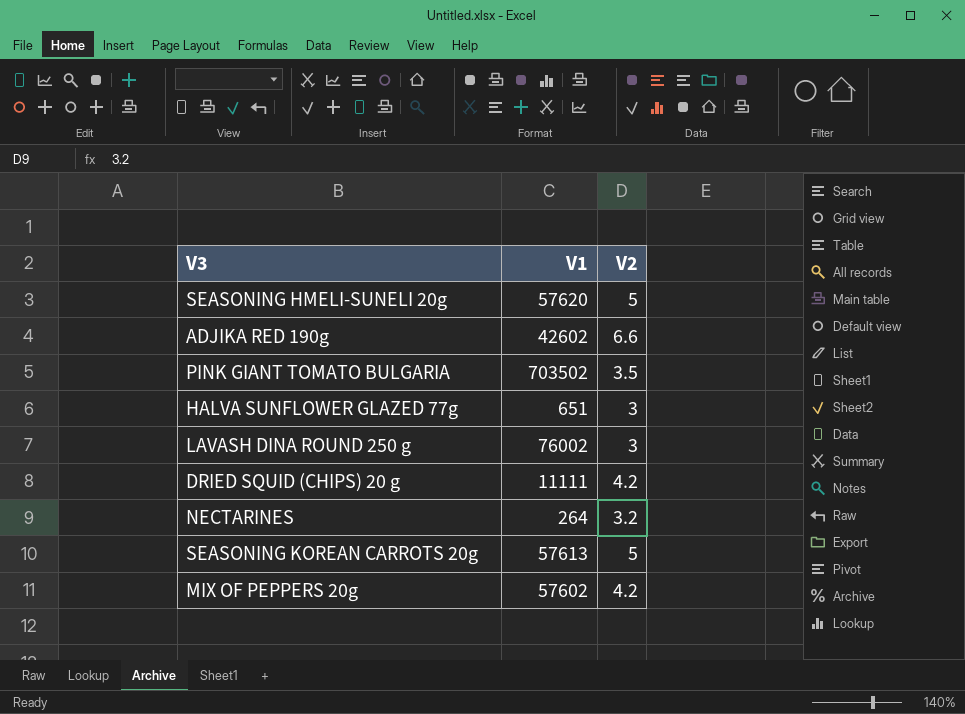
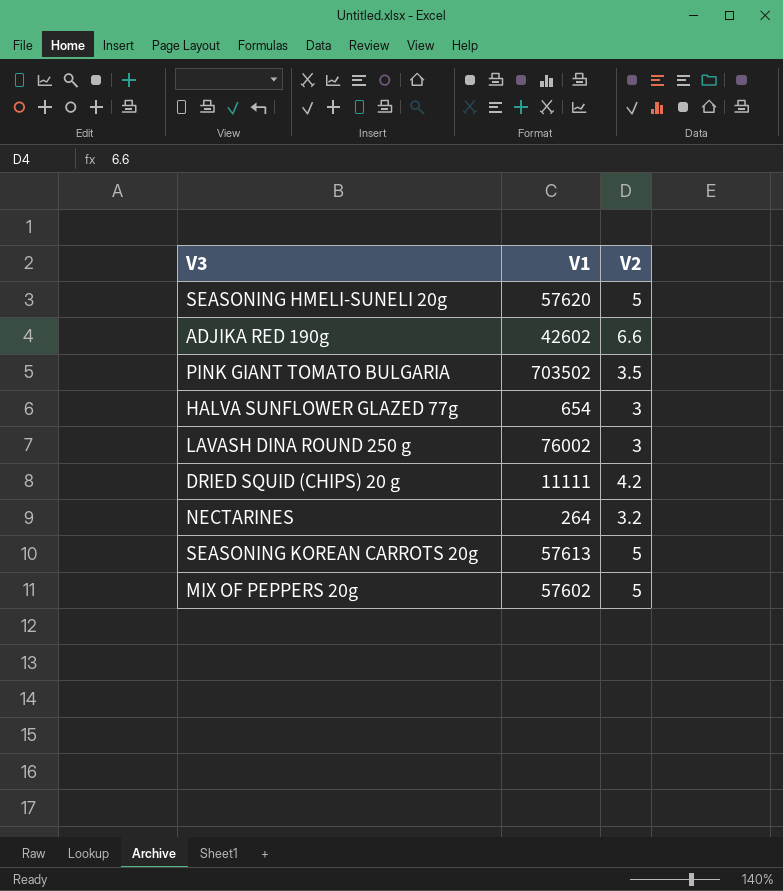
HALVA SUNFLOWER GLAZED 77g | V1: 651 -> 654
MIX OF PEPPERS 20g | V2: 4.2 -> 5

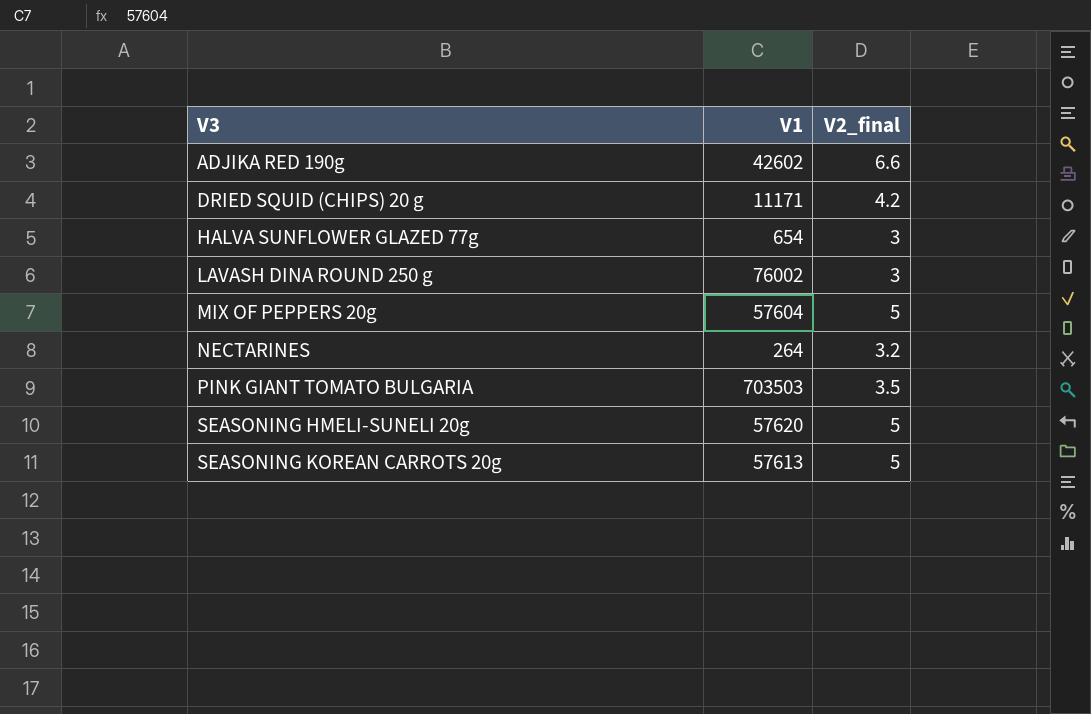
row order: none -> V3 ascending
column name: V2 -> V2_final
DRIED SQUID (CHIPS) 20 g | V1: 11111 -> 11171
MIX OF PEPPERS 20g | V1: 57602 -> 57604
PINK GIANT TOMATO BULGARIA | V1: 703502 -> 703503

